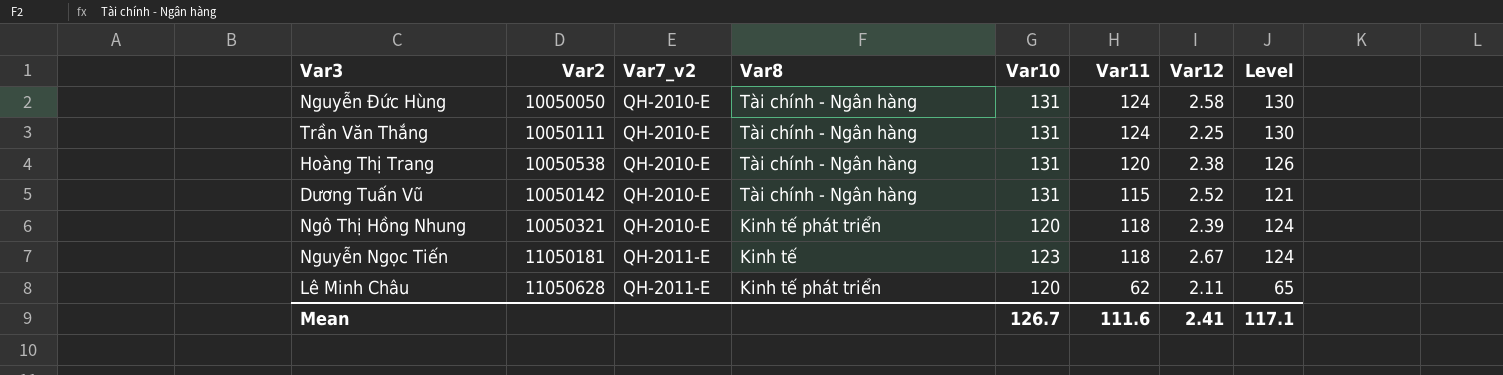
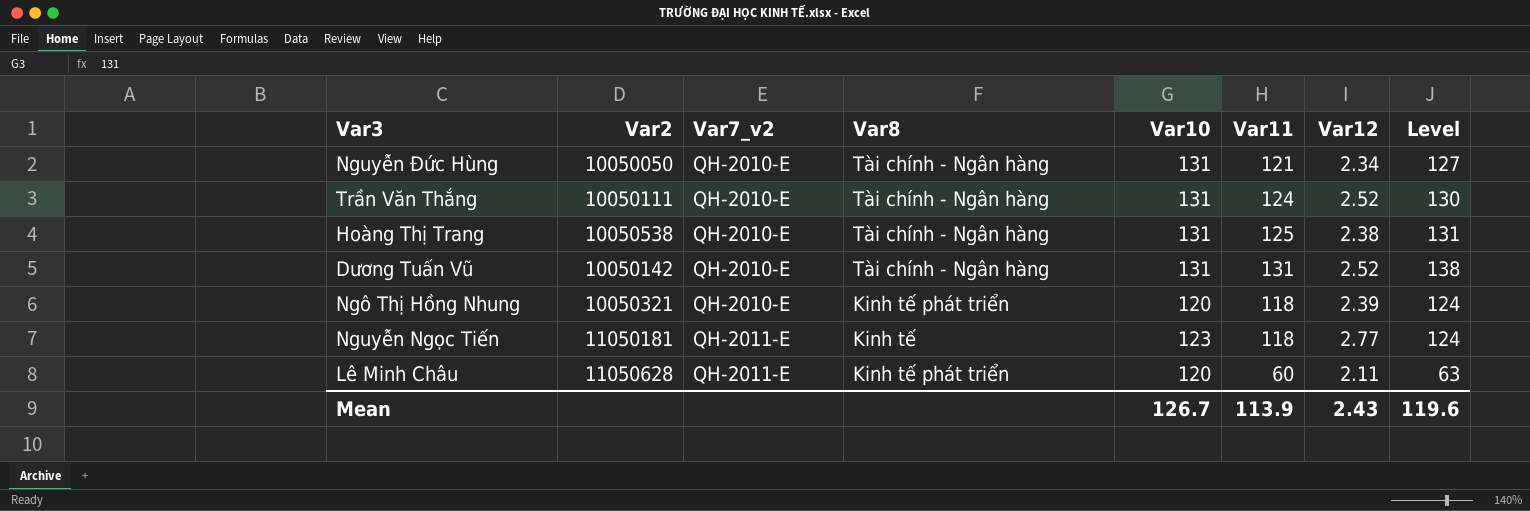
Nguyễn Đức Hùng | Var11: 124 -> 121
Nguyễn Đức Hùng | Var12: 2.58 -> 2.34
Nguyễn Đức Hùng | Level: 130 -> 127
Trần Văn Thắng | Var12: 2.25 -> 2.52
Hoàng Thị Trang | Var11: 120 -> 125
Hoàng Thị Trang | Level: 126 -> 131
Dương Tuấn Vũ | Var11: 115 -> 131
Dương Tuấn Vũ | Level: 121 -> 138
Nguyễn Ngọc Tiến | Var12: 2.67 -> 2.77
Lê Minh Châu | Var11: 62 -> 60
Lê Minh Châu | Level: 65 -> 63
Mean | Var11: 111.6 -> 113.9
Mean | Var12: 2.41 -> 2.43
Mean | Level: 117.1 -> 119.6

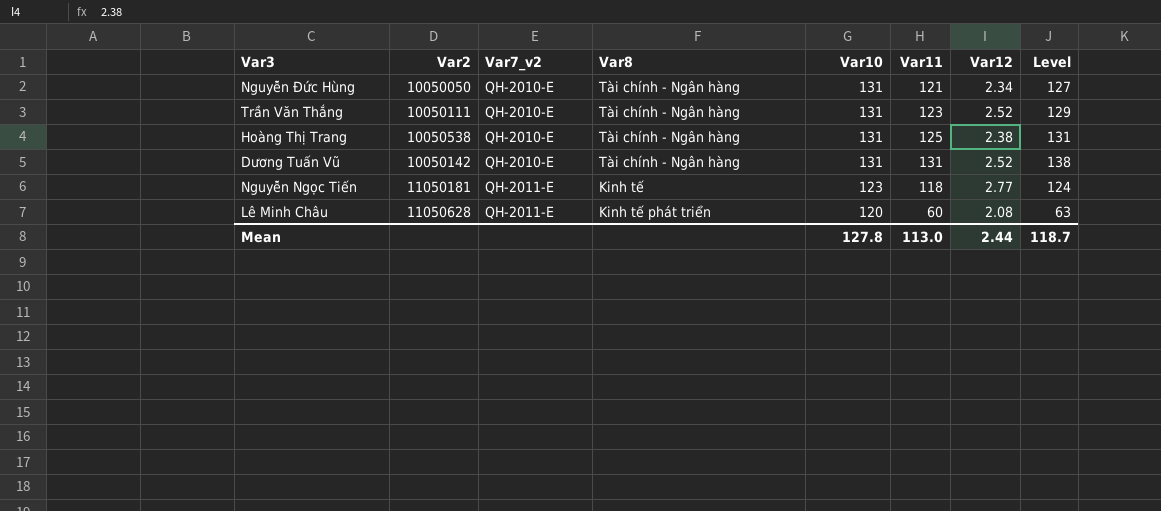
row Ngô Thị Hồng Nhung: 10050321 | QH-2010-E | Kinh tế phát triển | 120 | 118 | 2.39 | 124 -> none
Trần Văn Thắng | Var11: 124 -> 123
Trần Văn Thắng | Level: 130 -> 129
Lê Minh Châu | Var12: 2.11 -> 2.08
Mean | Var10: 126.7 -> 127.8
Mean | Var11: 113.9 -> 113.0
Mean | Var12: 2.43 -> 2.44
Mean | Level: 119.6 -> 118.7

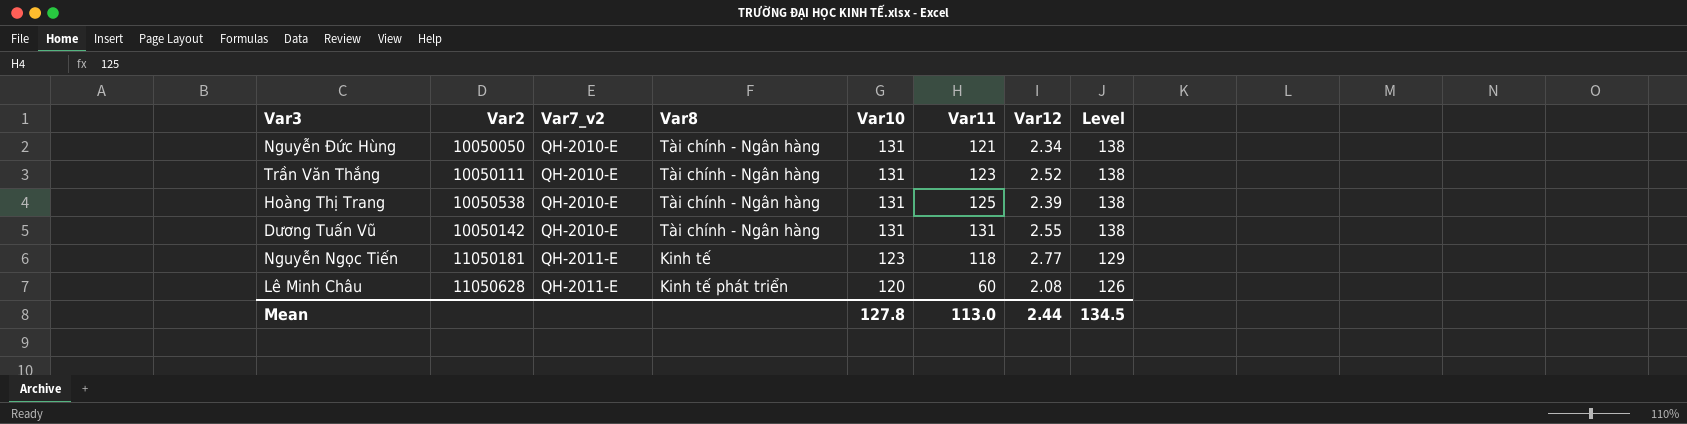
column Level | formula: [Var11] * 1.05 -> [Var10] * 1.05
Hoàng Thị Trang | Var12: 2.38 -> 2.39
Dương Tuấn Vũ | Var12: 2.52 -> 2.55
Mean | Level: 118.7 -> 134.5

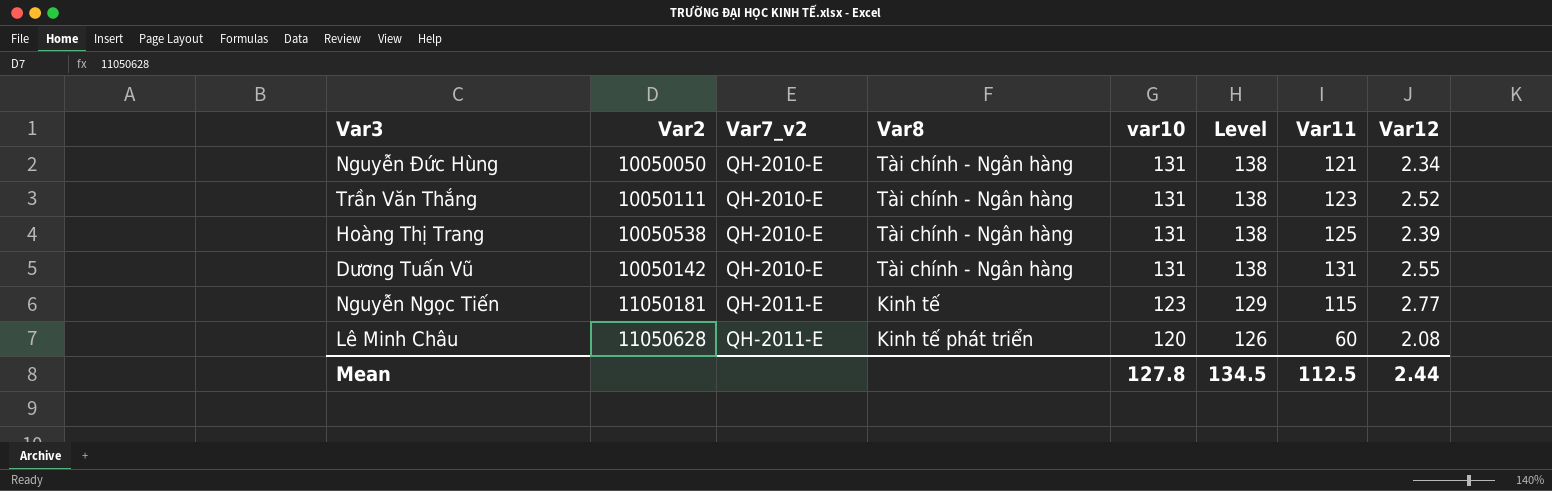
column name: Var10 -> var10
column Level | position: 8 -> 6
Nguyễn Ngọc Tiến | Var11: 118 -> 115
Mean | Var11: 113.0 -> 112.5

